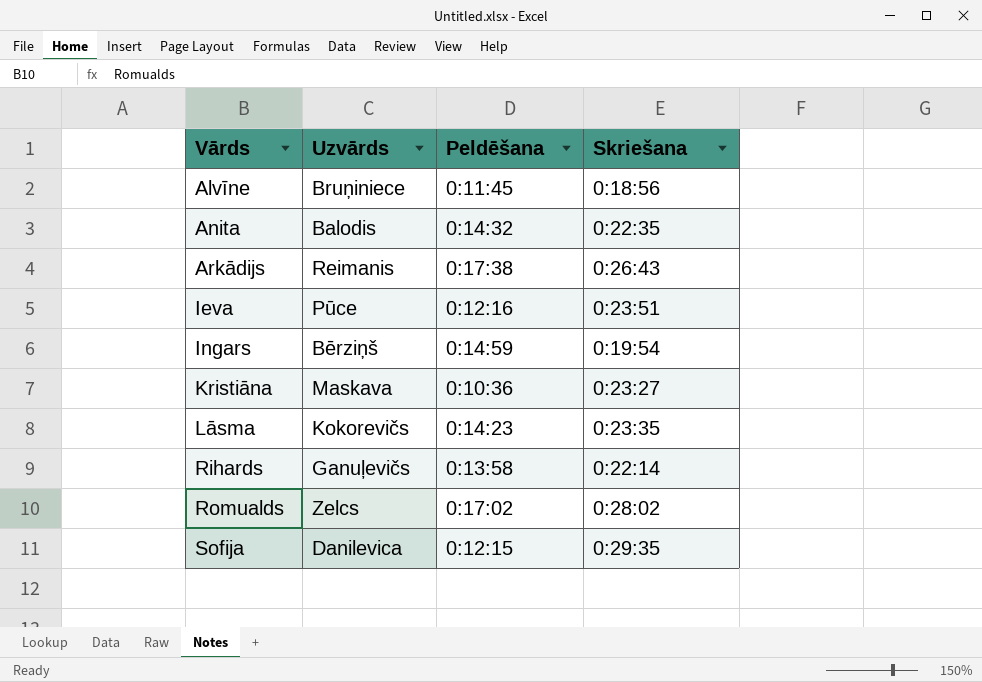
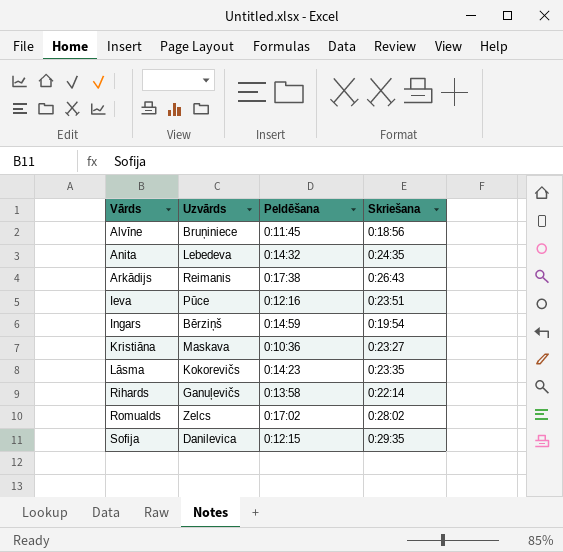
Anita | Uzvārds: Balodis -> Lebedeva
Anita | Skriešana: 0:22:35 -> 0:24:35

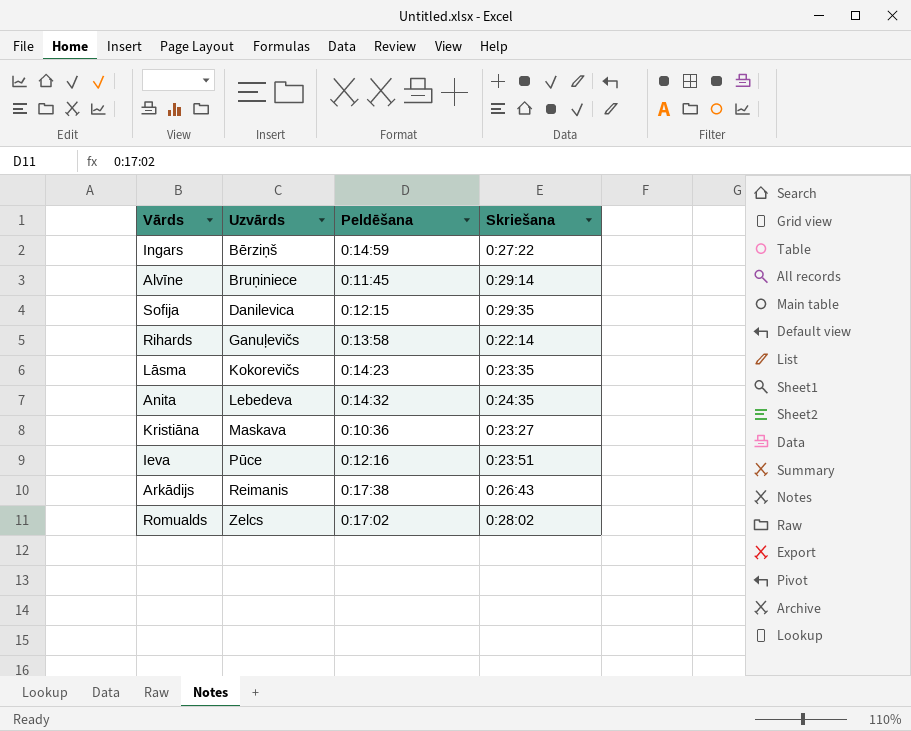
row order: Vārds ascending -> Uzvārds ascending
Ingars | Skriešana: 0:19:54 -> 0:27:22
Alvīne | Skriešana: 0:18:56 -> 0:29:14

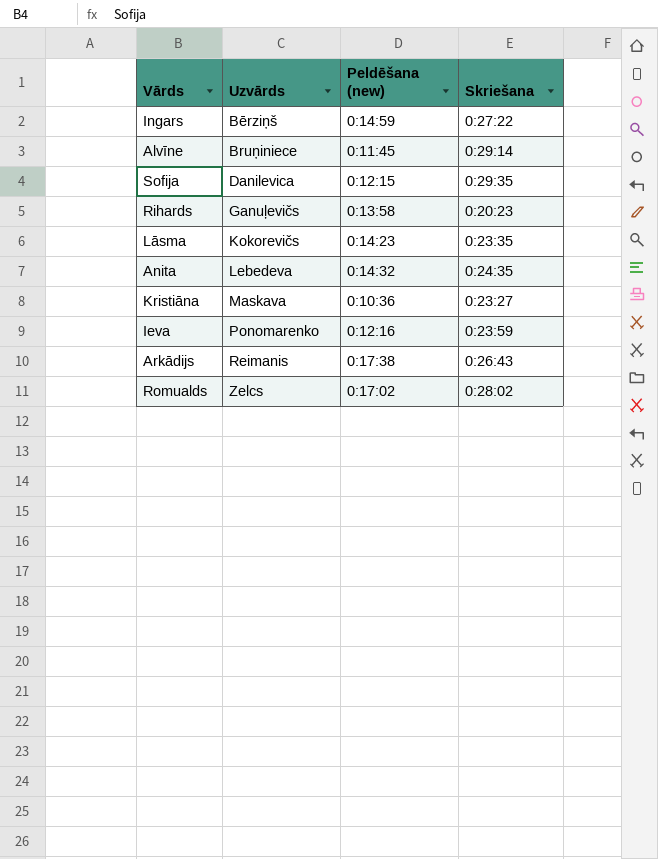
column name: Peldēšana -> Peldēšana (new)
Rihards | Skriešana: 0:22:14 -> 0:20:23
Ieva | Uzvārds: Pūce -> Ponomarenko
Ieva | Skriešana: 0:23:51 -> 0:23:59

